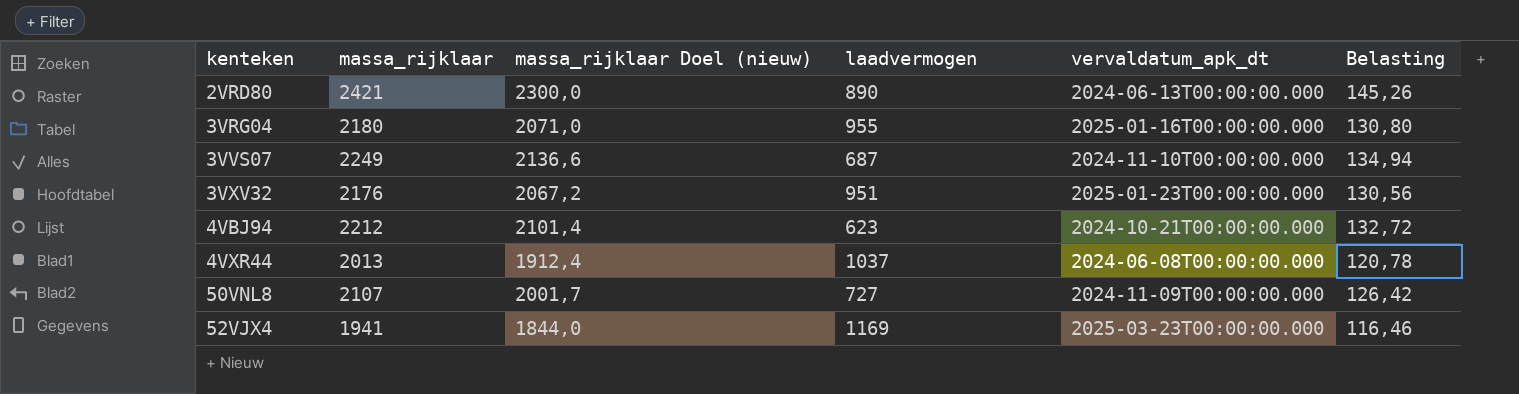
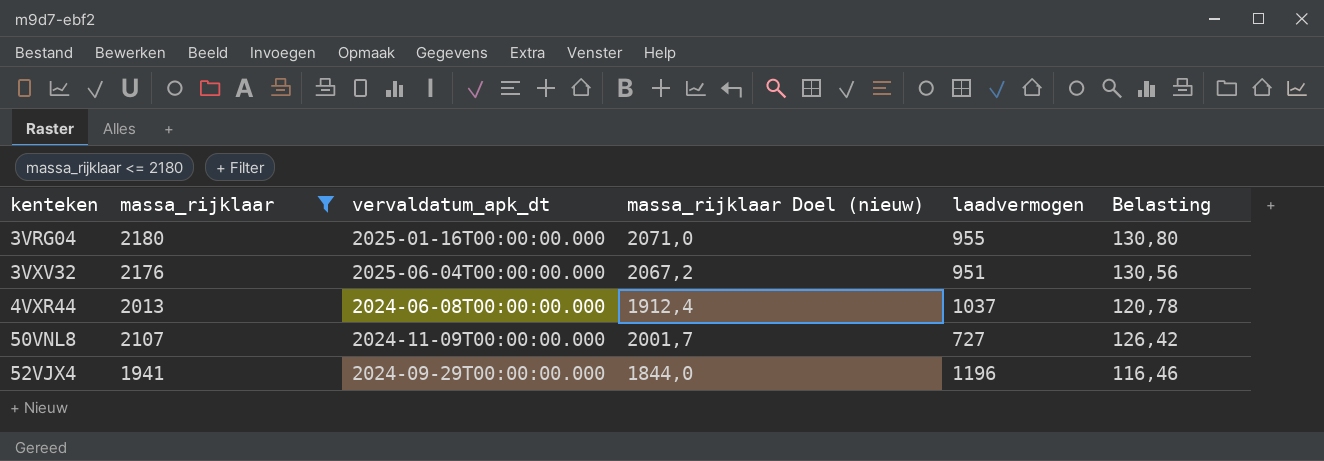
filter: none -> massa_rijklaar <= 2180
column vervaldatum_apk_dt | position: 5 -> 3
3VXV32 | vervaldatum_apk_dt: 2025-01-23T00:00:00.000 -> 2025-06-04T00:00:00.000
52VJX4 | vervaldatum_apk_dt: 2025-03-23T00:00:00.000 -> 2024-09-29T00:00:00.000
52VJX4 | laadvermogen: 1169 -> 1196

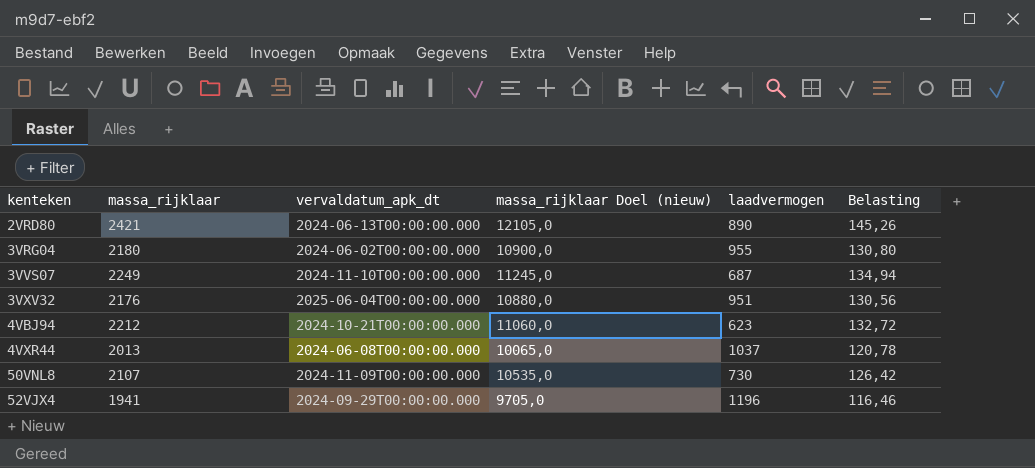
filter: massa_rijklaar <= 2180 -> none
column massa_rijklaar Doel (nieuw) | formula: [massa_rijklaar] * 0,95 -> [massa_rijklaar] * 5
3VRG04 | vervaldatum_apk_dt: 2025-01-16T00:00:00.000 -> 2024-06-02T00:00:00.000
50VNL8 | laadvermogen: 727 -> 730

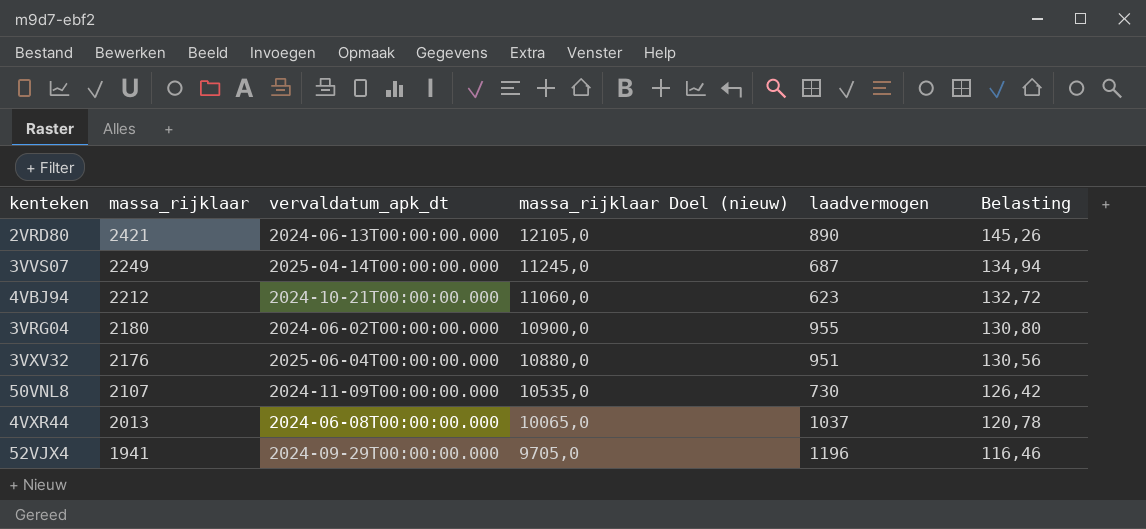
row order: kenteken ascending -> massa_rijklaar descending
3VVS07 | vervaldatum_apk_dt: 2024-11-10T00:00:00.000 -> 2025-04-14T00:00:00.000

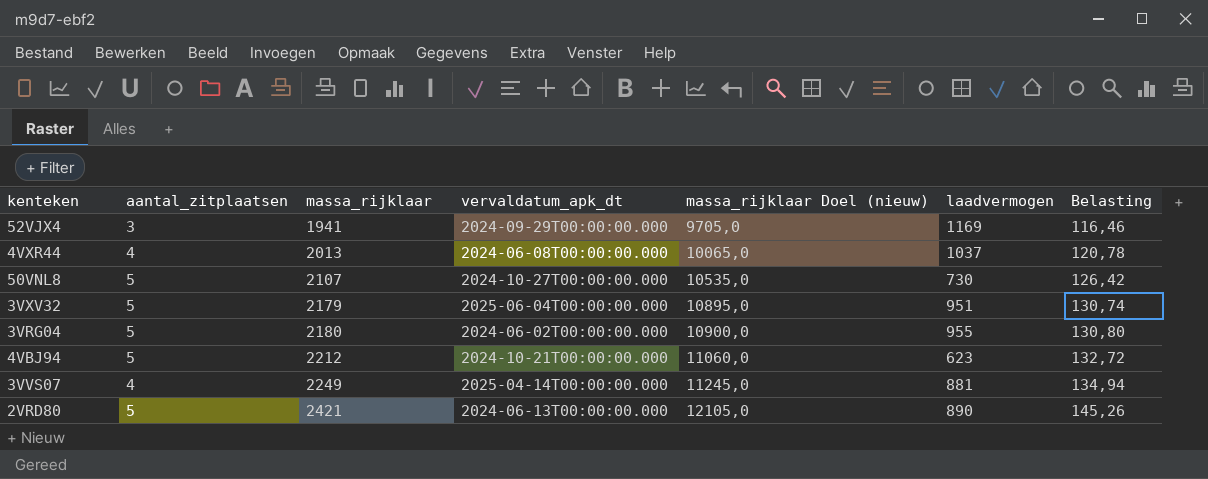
row order: massa_rijklaar descending -> massa_rijklaar ascending
column aantal_zitplaatsen | position: none -> 2
52VJX4 | laadvermogen: 1196 -> 1169
50VNL8 | vervaldatum_apk_dt: 2024-11-09T00:00:00.000 -> 2024-10-27T00:00:00.000
3VXV32 | massa_rijklaar: 2176 -> 2179
3VXV32 | massa_rijklaar Doel (nieuw): 10880,0 -> 10895,0
3VXV32 | Belasting: 130,56 -> 130,74
3VVS07 | laadvermogen: 687 -> 881

